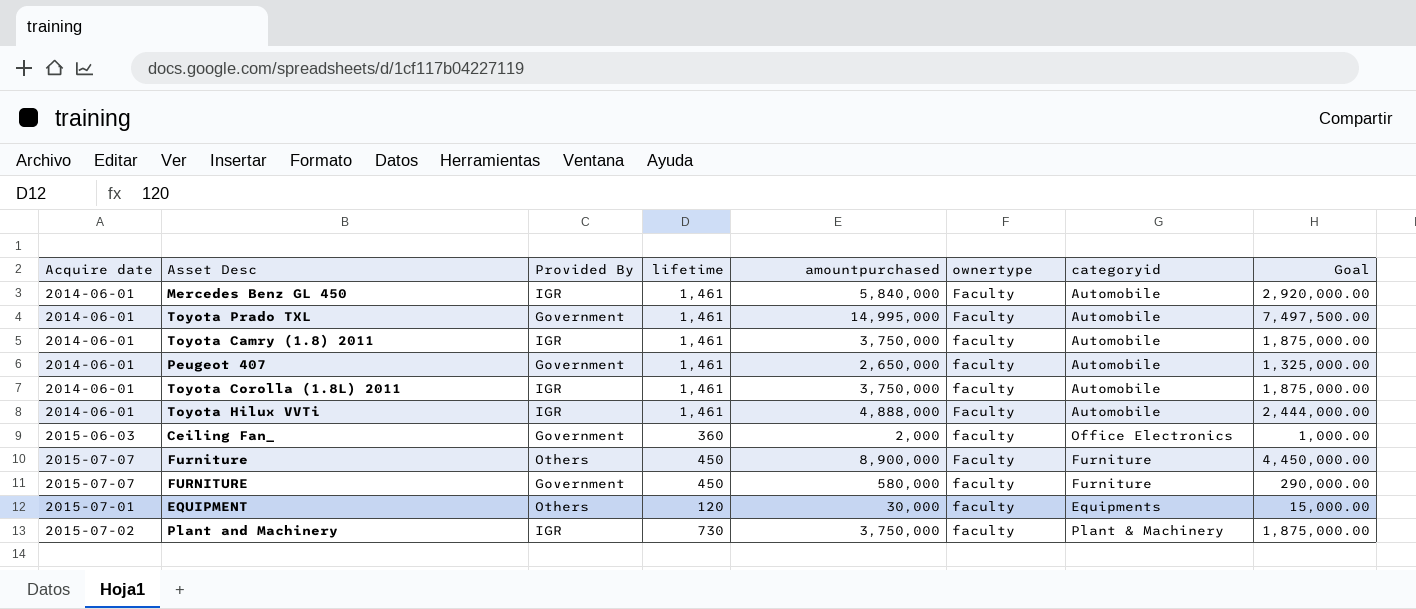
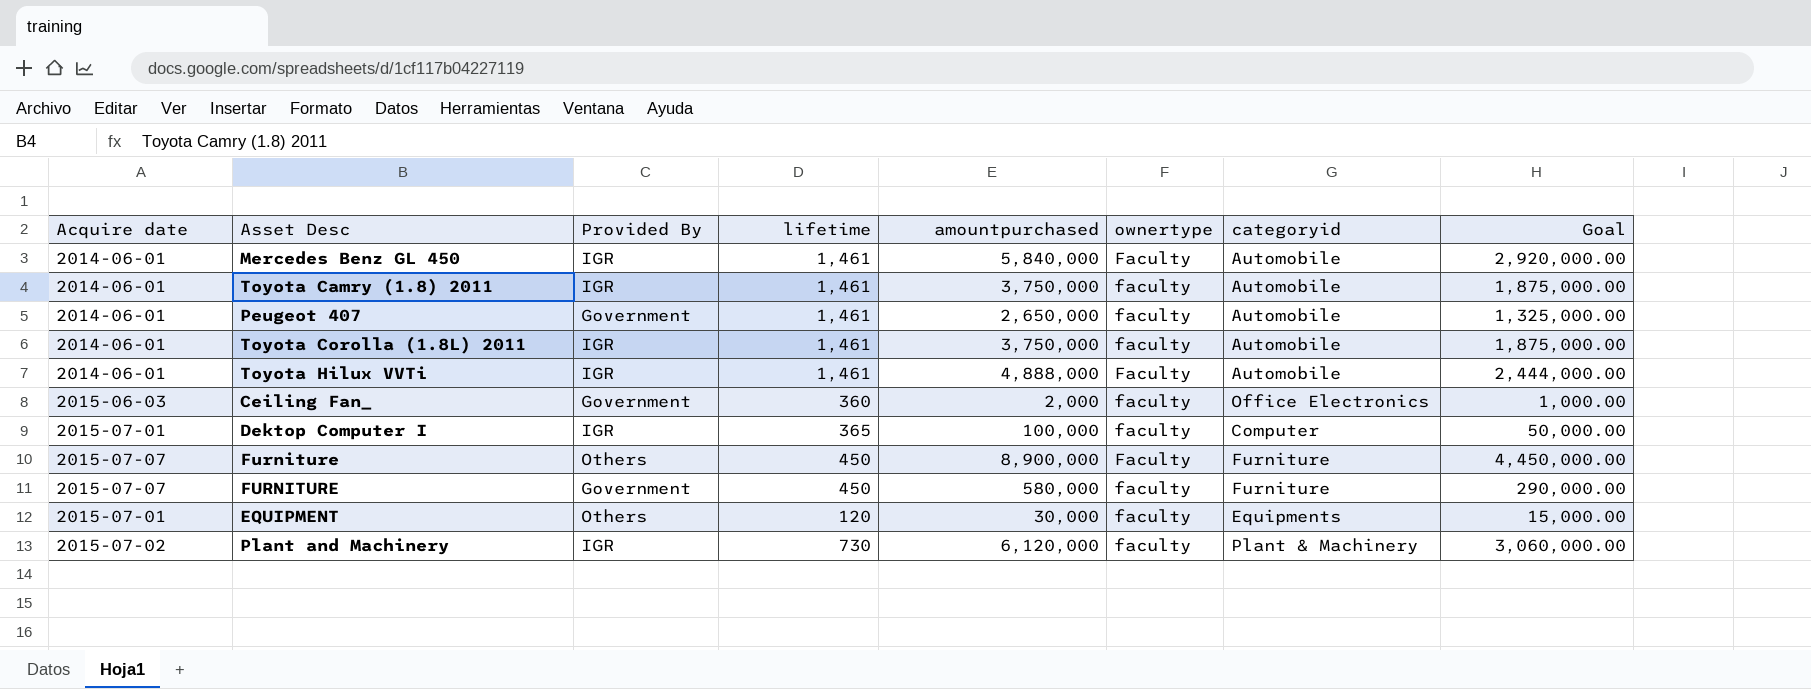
row Toyota Prado TXL: 2014-06-01 | Government | 1,461 | 14,995,000 | Faculty | Automobile | 7,497,500.00 -> none
row Dektop Computer I: none -> 2015-07-01 | IGR | 365 | 100,000 | faculty | Computer | 50,000.00
Plant and Machinery | amountpurchased: 3,750,000 -> 6,120,000
Plant and Machinery | Goal: 1,875,000.00 -> 3,060,000.00

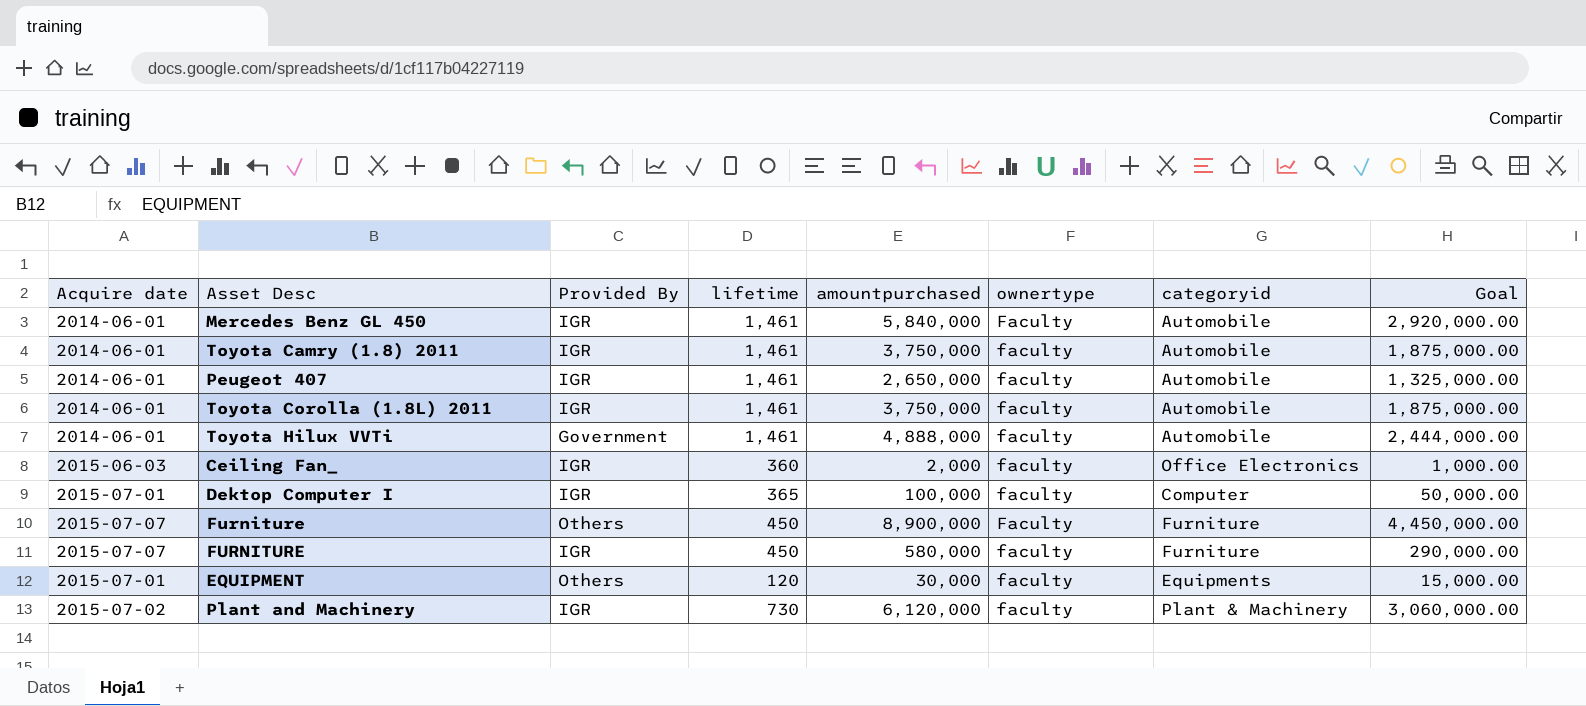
Peugeot 407 | Provided By: Government -> IGR
Toyota Hilux VVTi | Provided By: IGR -> Government
Toyota Hilux VVTi | ownertype: Faculty -> faculty
Ceiling Fan_ | Provided By: Government -> IGR
FURNITURE | Provided By: Government -> IGR

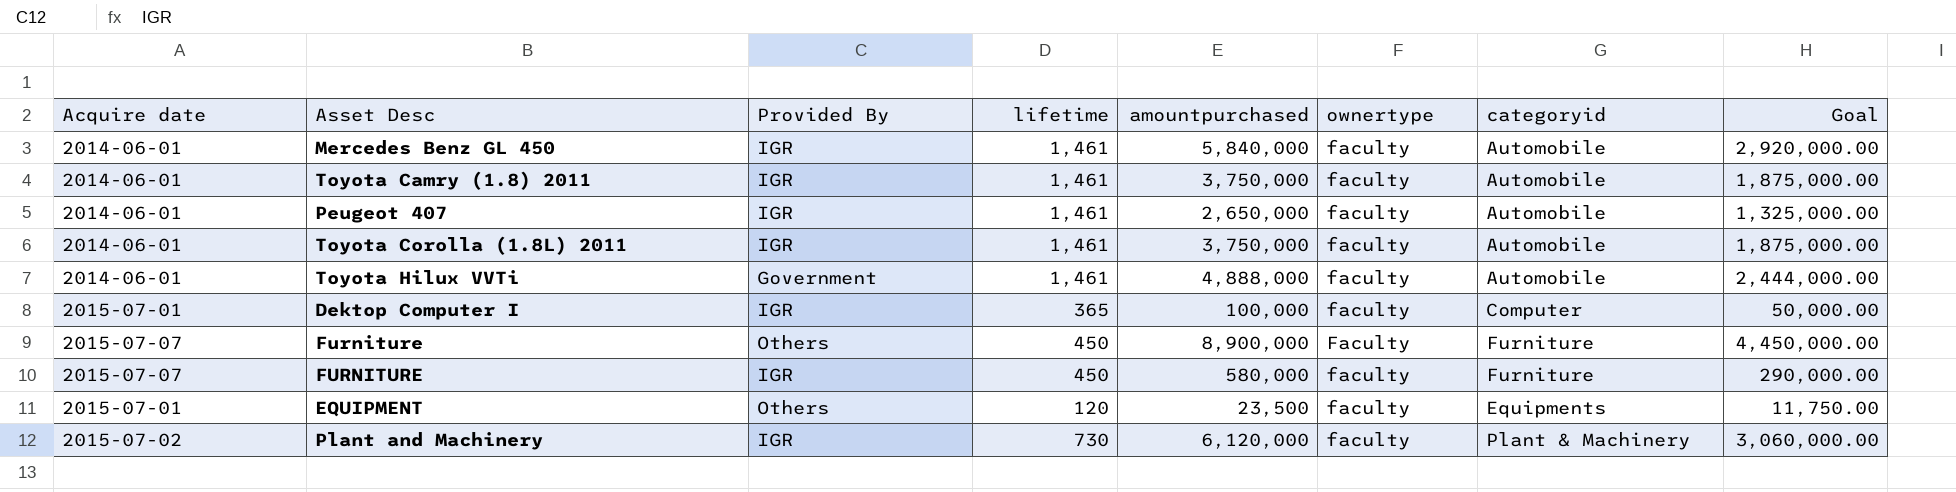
row Ceiling Fan_: 2015-06-03 | IGR | 360 | 2,000 | faculty | Office Electronics | 1,000.00 -> none
Mercedes Benz GL 450 | ownertype: Faculty -> faculty
EQUIPMENT | amountpurchased: 30,000 -> 23,500
EQUIPMENT | Goal: 15,000.00 -> 11,750.00

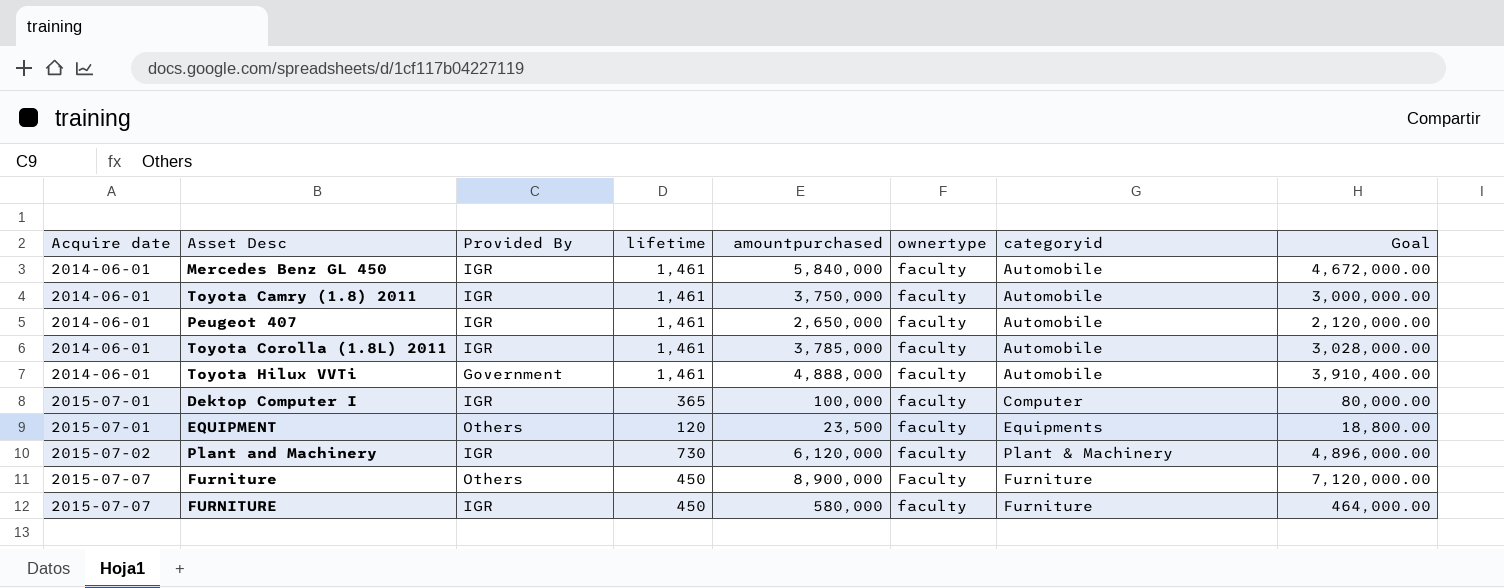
row order: none -> Acquire date ascending
column Goal | formula: [amountpurchased] * 0.5 -> [amountpurchased] * 0.8
Toyota Corolla (1.8L) 2011 | amountpurchased: 3,750,000 -> 3,785,000

